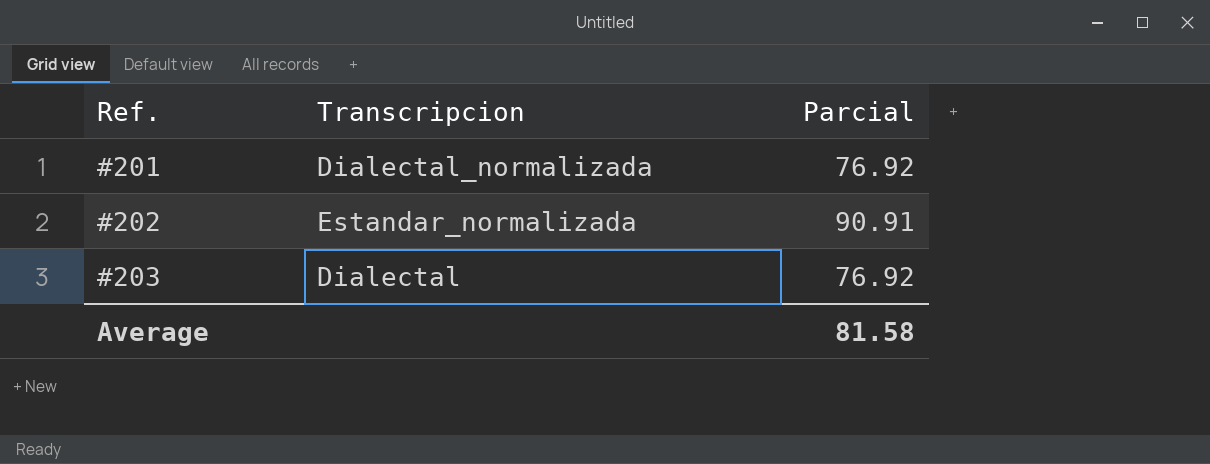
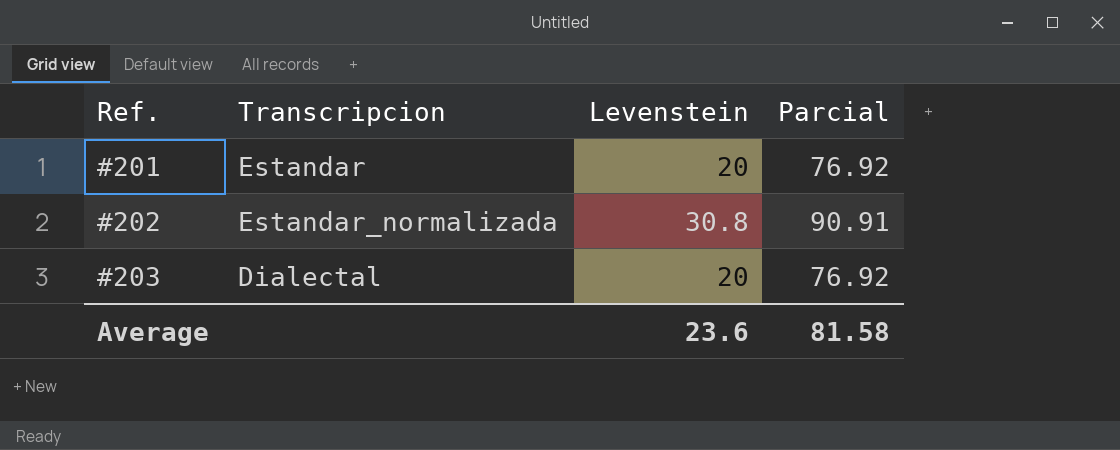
column Levenstein | position: none -> 3
#201 | Transcripcion: Dialectal_normalizada -> Estandar

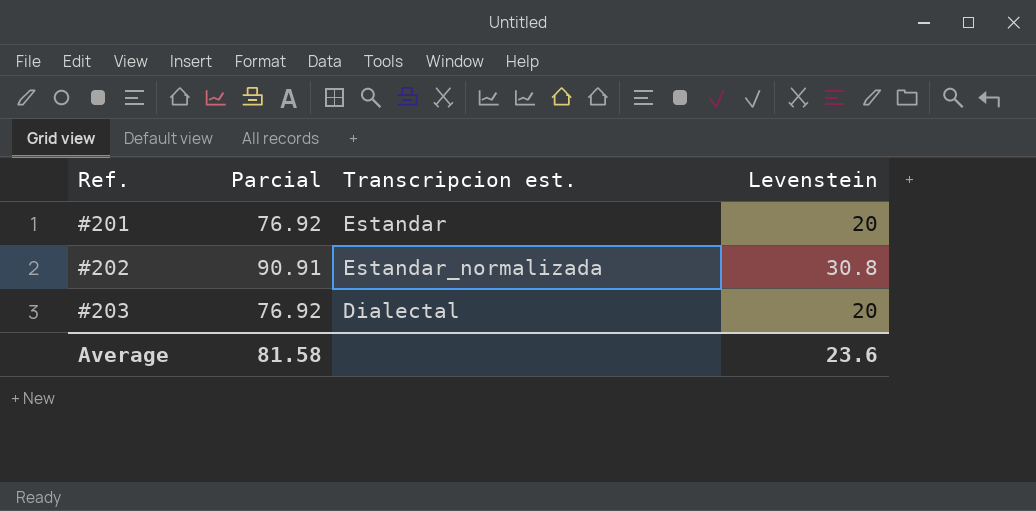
column Parcial | position: 4 -> 2
column name: Transcripcion -> Transcripcion est.

